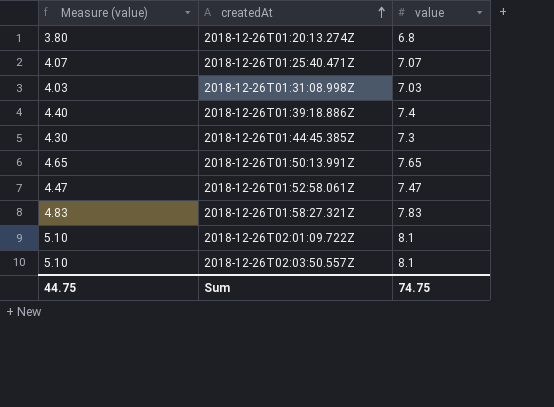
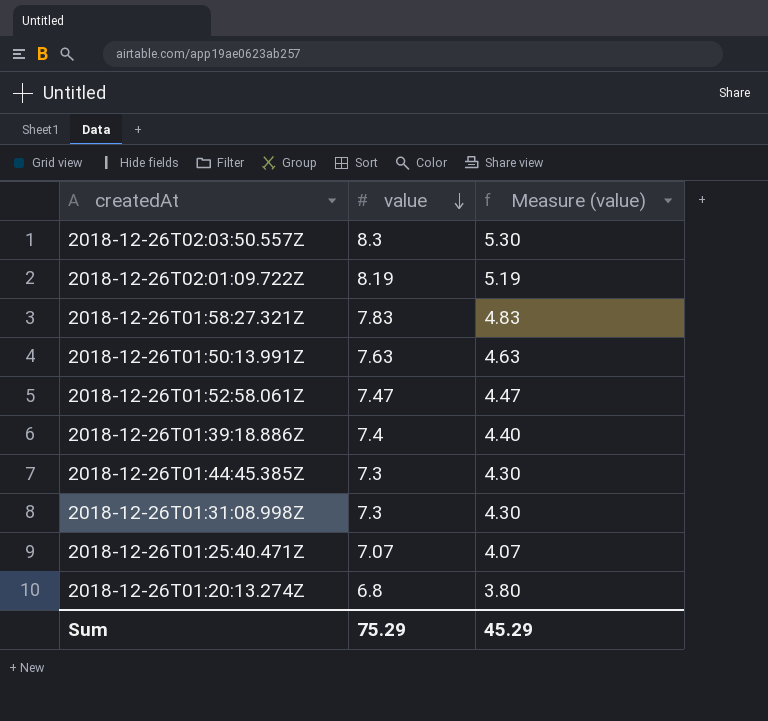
row order: createdAt ascending -> value descending
column Measure (value) | position: 1 -> 3
2018-12-26T02:03:50.557Z | value: 8.1 -> 8.3
2018-12-26T02:03:50.557Z | Measure (value): 5.10 -> 5.30
2018-12-26T02:01:09.722Z | value: 8.1 -> 8.19
2018-12-26T02:01:09.722Z | Measure (value): 5.10 -> 5.19
2018-12-26T01:50:13.991Z | value: 7.65 -> 7.63
2018-12-26T01:50:13.991Z | Measure (value): 4.65 -> 4.63
2018-12-26T01:31:08.998Z | value: 7.03 -> 7.3
2018-12-26T01:31:08.998Z | Measure (value): 4.03 -> 4.30
Sum | value: 74.75 -> 75.29
Sum | Measure (value): 44.75 -> 45.29

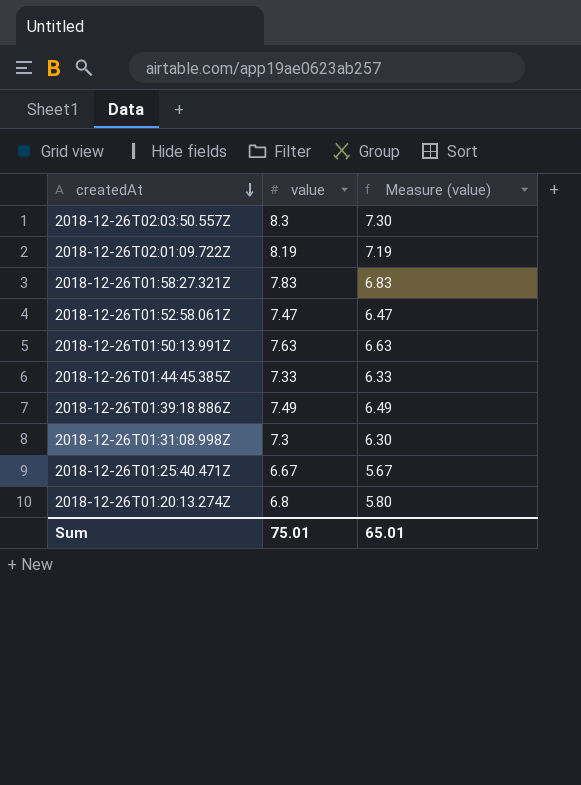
row order: value descending -> createdAt descending
column Measure (value) | formula: [value] - 3 -> [value] - 1
2018-12-26T01:44:45.385Z | value: 7.3 -> 7.33
2018-12-26T01:39:18.886Z | value: 7.4 -> 7.49
2018-12-26T01:25:40.471Z | value: 7.07 -> 6.67
Sum | value: 75.29 -> 75.01
Sum | Measure (value): 45.29 -> 65.01

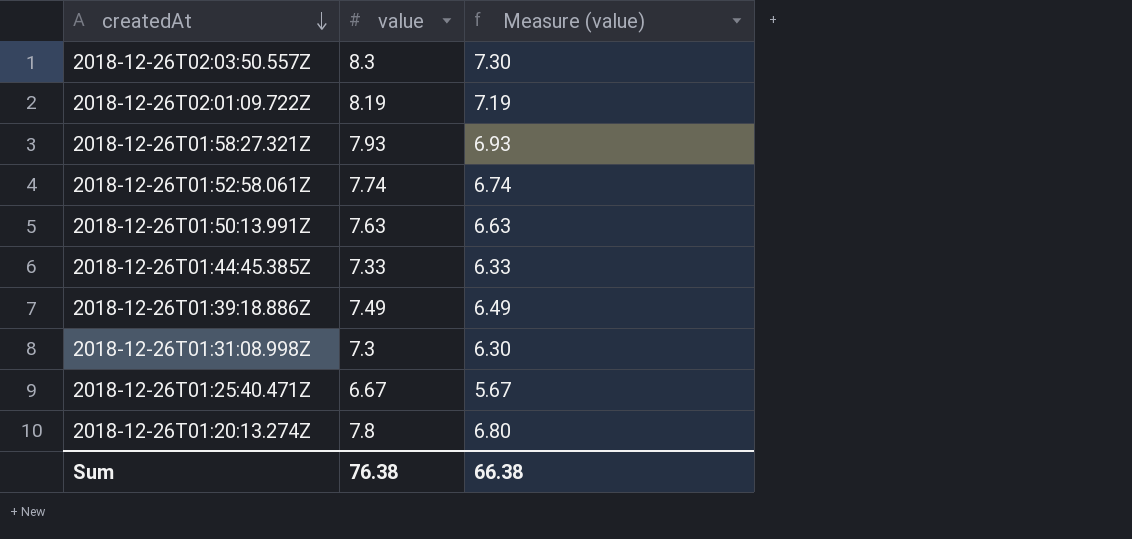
2018-12-26T01:58:27.321Z | value: 7.83 -> 7.93
2018-12-26T01:58:27.321Z | Measure (value): 6.83 -> 6.93
2018-12-26T01:52:58.061Z | value: 7.47 -> 7.74
2018-12-26T01:52:58.061Z | Measure (value): 6.47 -> 6.74
2018-12-26T01:20:13.274Z | value: 6.8 -> 7.8
2018-12-26T01:20:13.274Z | Measure (value): 5.80 -> 6.80
Sum | value: 75.01 -> 76.38
Sum | Measure (value): 65.01 -> 66.38

